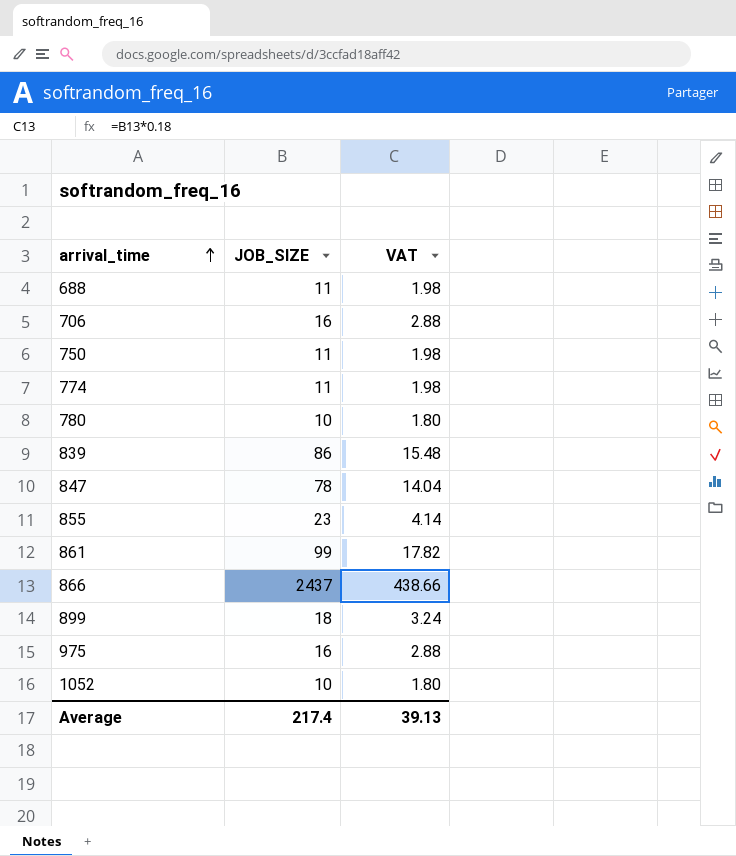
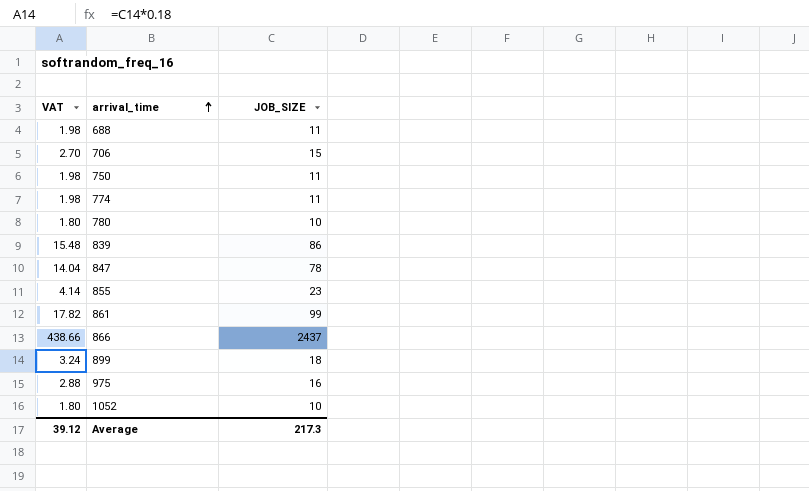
column VAT | position: 3 -> 1
706 | VAT: 2.88 -> 2.70
706 | JOB_SIZE: 16 -> 15
Average | VAT: 39.13 -> 39.12
Average | JOB_SIZE: 217.4 -> 217.3

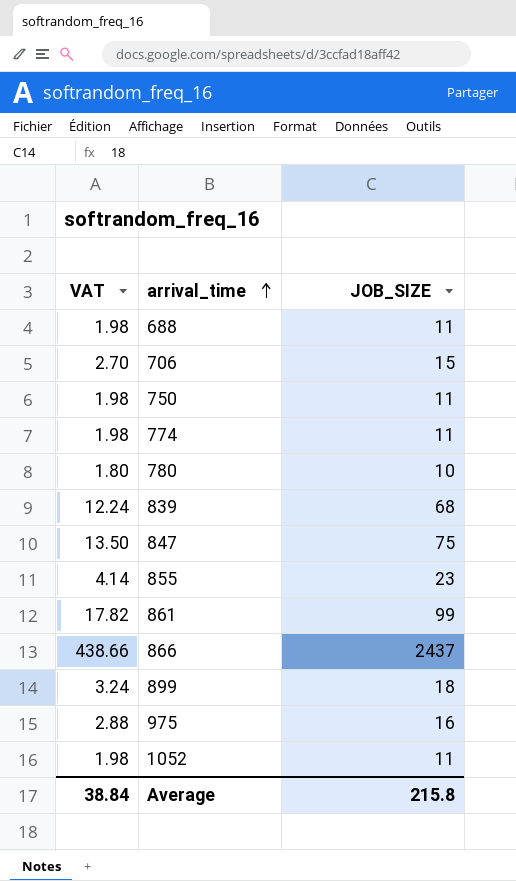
839 | VAT: 15.48 -> 12.24
839 | JOB_SIZE: 86 -> 68
847 | VAT: 14.04 -> 13.50
847 | JOB_SIZE: 78 -> 75
1052 | VAT: 1.80 -> 1.98
1052 | JOB_SIZE: 10 -> 11
Average | VAT: 39.12 -> 38.84
Average | JOB_SIZE: 217.3 -> 215.8

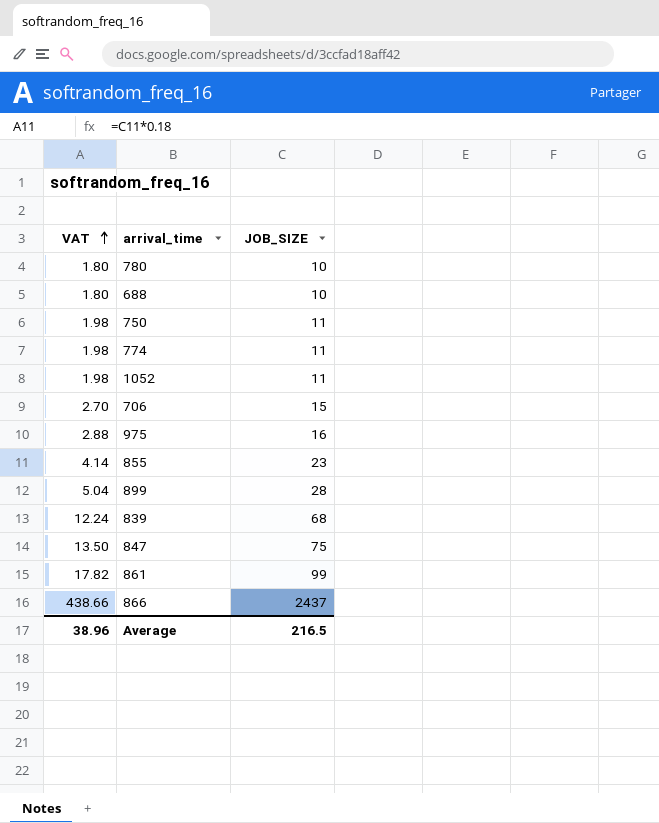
row order: arrival_time ascending -> VAT ascending
688 | VAT: 1.98 -> 1.80
688 | JOB_SIZE: 11 -> 10
899 | VAT: 3.24 -> 5.04
899 | JOB_SIZE: 18 -> 28
Average | VAT: 38.84 -> 38.96
Average | JOB_SIZE: 215.8 -> 216.5

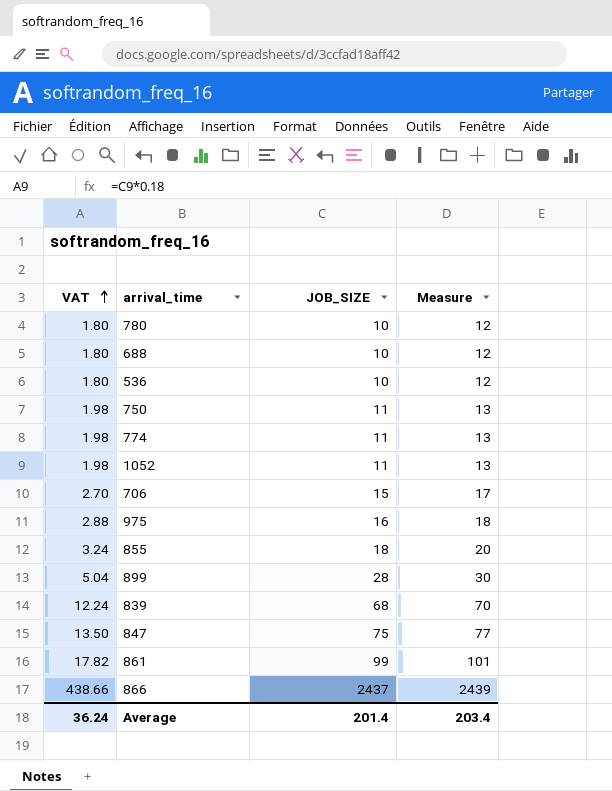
column Measure | formula: none -> [JOB_SIZE] + 2
row 536: none -> 1.80 | 10 | 12
855 | VAT: 4.14 -> 3.24
855 | JOB_SIZE: 23 -> 18
Average | VAT: 38.96 -> 36.24
Average | JOB_SIZE: 216.5 -> 201.4

